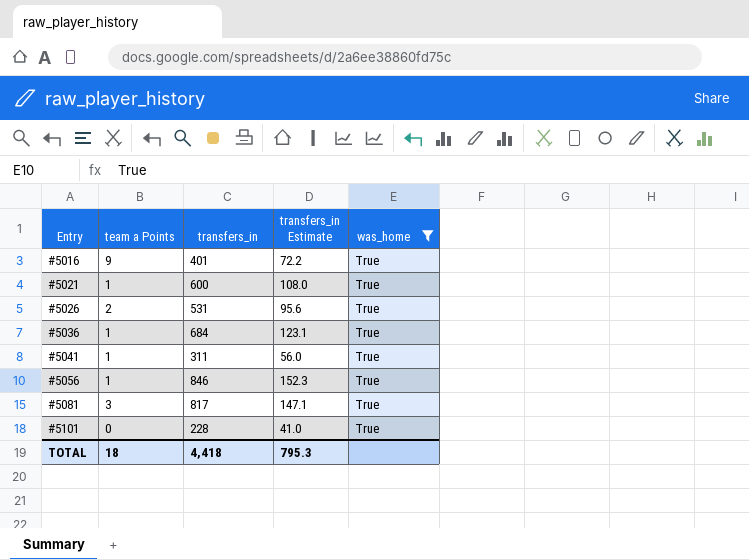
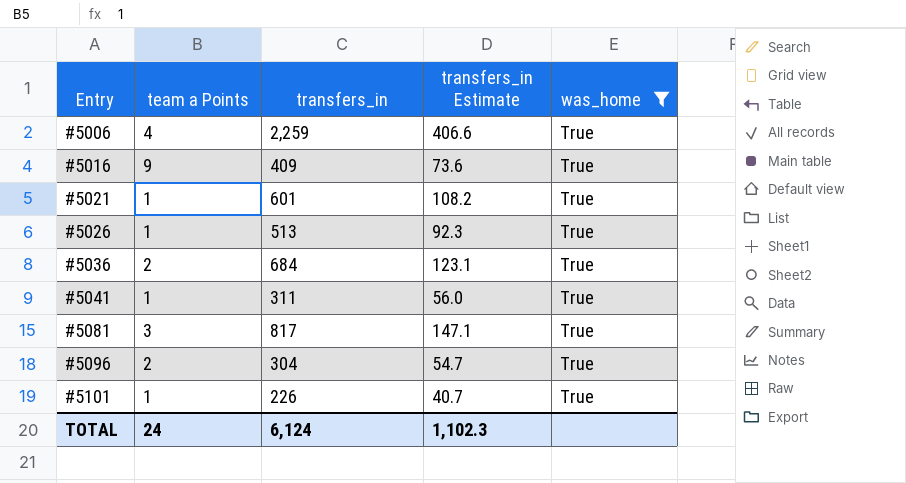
row #5056: 1 | 846 | 152.3 | True -> none
row #5006: none -> 4 | 2,259 | 406.6 | True
#5016 | transfers_in: 401 -> 409
#5016 | transfers_in Estimate: 72.2 -> 73.6
#5021 | transfers_in: 600 -> 601
#5021 | transfers_in Estimate: 108.0 -> 108.2
#5026 | team a Points: 2 -> 1
#5026 | transfers_in: 531 -> 513
#5026 | transfers_in Estimate: 95.6 -> 92.3
#5036 | team a Points: 1 -> 2
row #5096: none -> 2 | 304 | 54.7 | True
#5101 | team a Points: 0 -> 1
#5101 | transfers_in: 228 -> 226
#5101 | transfers_in Estimate: 41.0 -> 40.7
TOTAL | team a Points: 18 -> 24
TOTAL | transfers_in: 4,418 -> 6,124
TOTAL | transfers_in Estimate: 795.3 -> 1,102.3

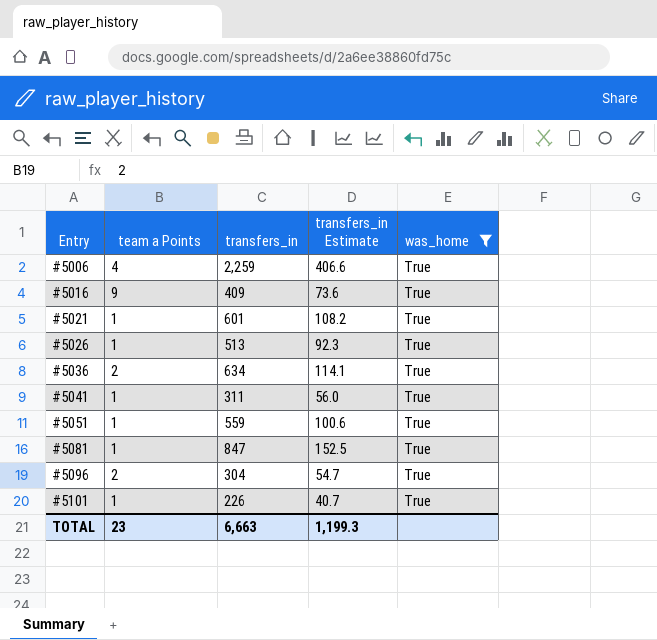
#5036 | transfers_in: 684 -> 634
#5036 | transfers_in Estimate: 123.1 -> 114.1
row #5051: none -> 1 | 559 | 100.6 | True
#5081 | team a Points: 3 -> 1
#5081 | transfers_in: 817 -> 847
#5081 | transfers_in Estimate: 147.1 -> 152.5
TOTAL | team a Points: 24 -> 23
TOTAL | transfers_in: 6,124 -> 6,663
TOTAL | transfers_in Estimate: 1,102.3 -> 1,199.3

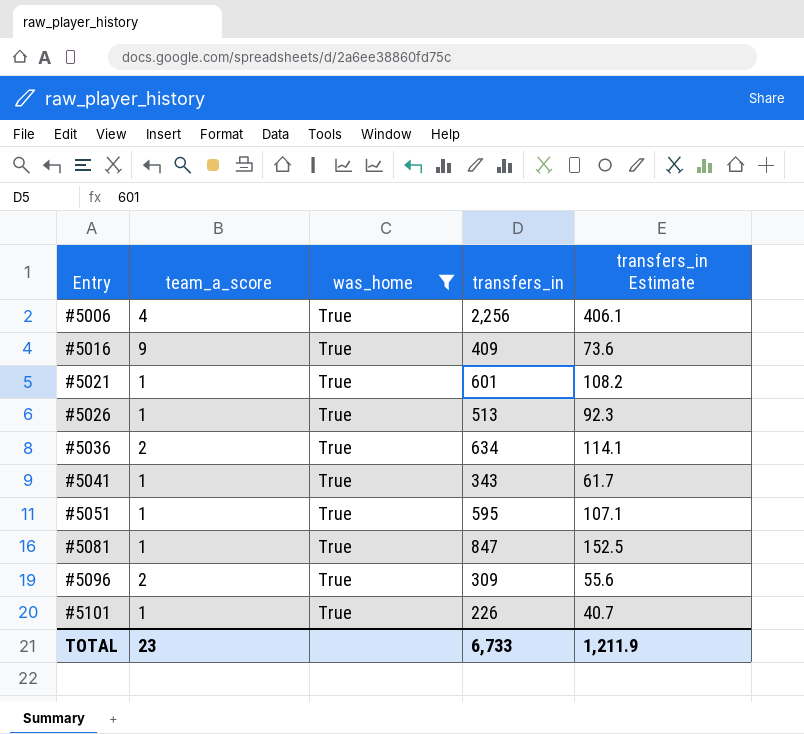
column name: team a Points -> team_a_score
column was_home | position: 5 -> 3
#5006 | transfers_in: 2,259 -> 2,256
#5006 | transfers_in Estimate: 406.6 -> 406.1
#5041 | transfers_in: 311 -> 343
#5041 | transfers_in Estimate: 56.0 -> 61.7
#5051 | transfers_in: 559 -> 595
#5051 | transfers_in Estimate: 100.6 -> 107.1
#5096 | transfers_in: 304 -> 309
#5096 | transfers_in Estimate: 54.7 -> 55.6
TOTAL | transfers_in: 6,663 -> 6,733
TOTAL | transfers_in Estimate: 1,199.3 -> 1,211.9

